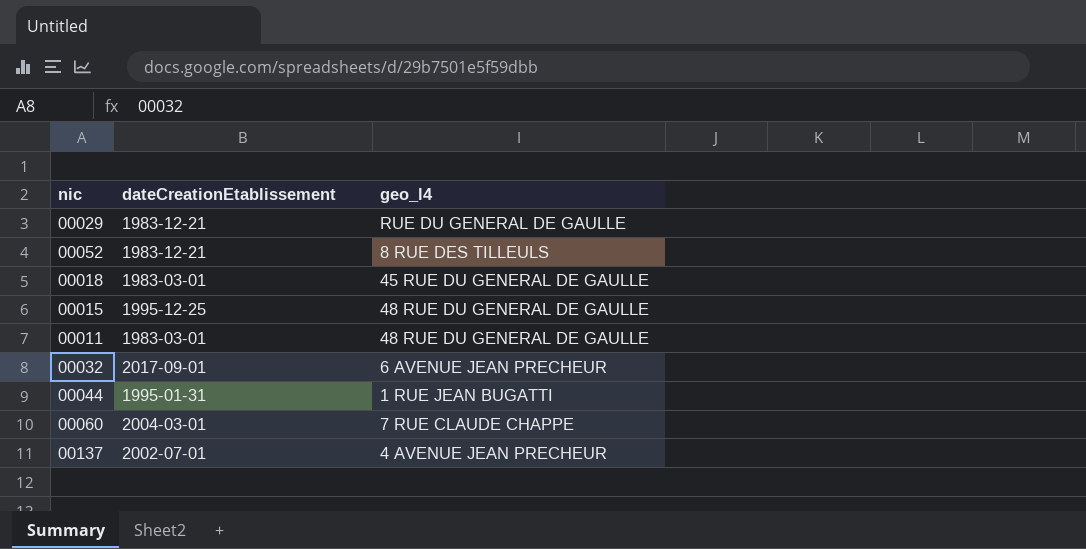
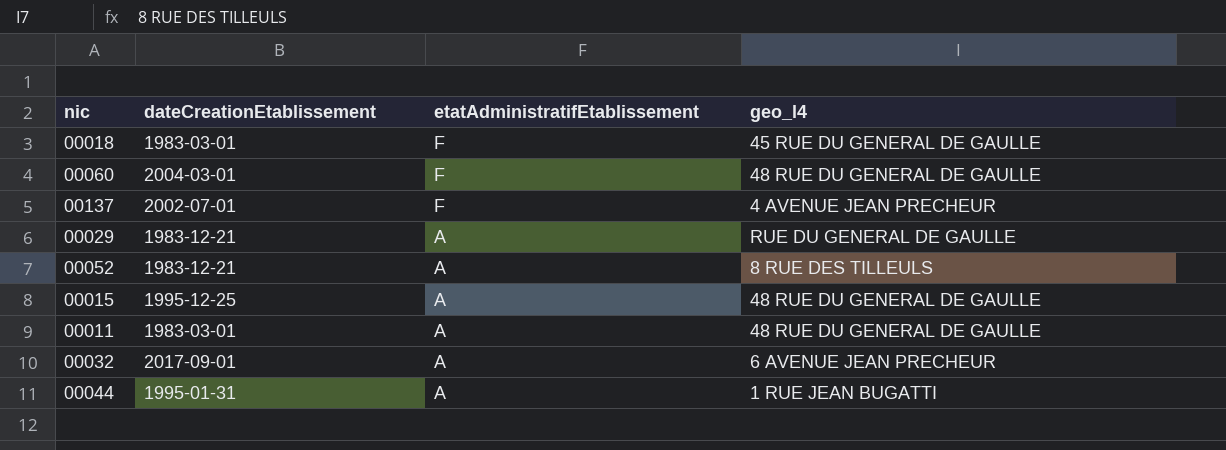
row order: none -> etatAdministratifEtablissement descending
column etatAdministratifEtablissement | position: none -> 3
00060 | geo_l4: 7 RUE CLAUDE CHAPPE -> 48 RUE DU GENERAL DE GAULLE

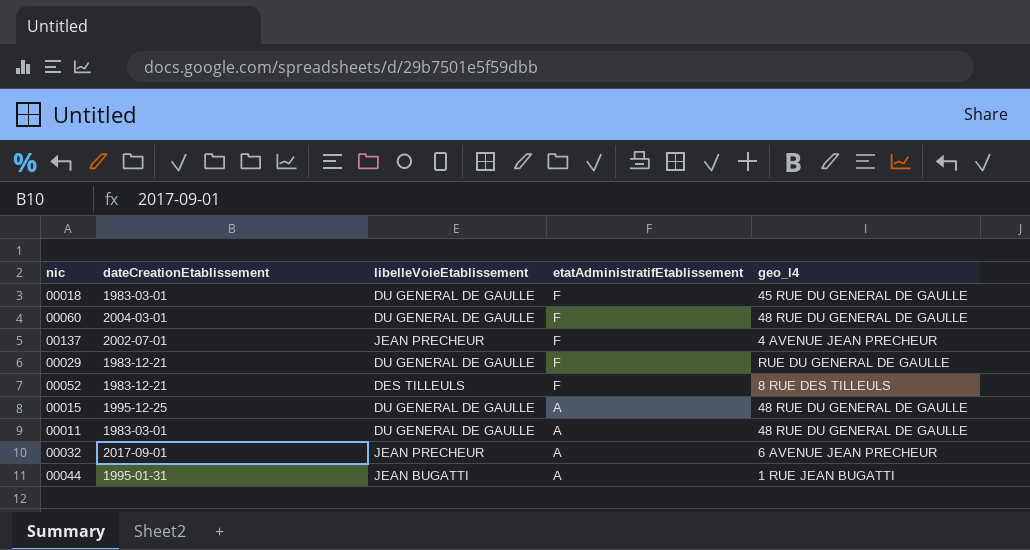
column libelleVoieEtablissement | position: none -> 3
00029 | etatAdministratifEtablissement: A -> F
00052 | etatAdministratifEtablissement: A -> F

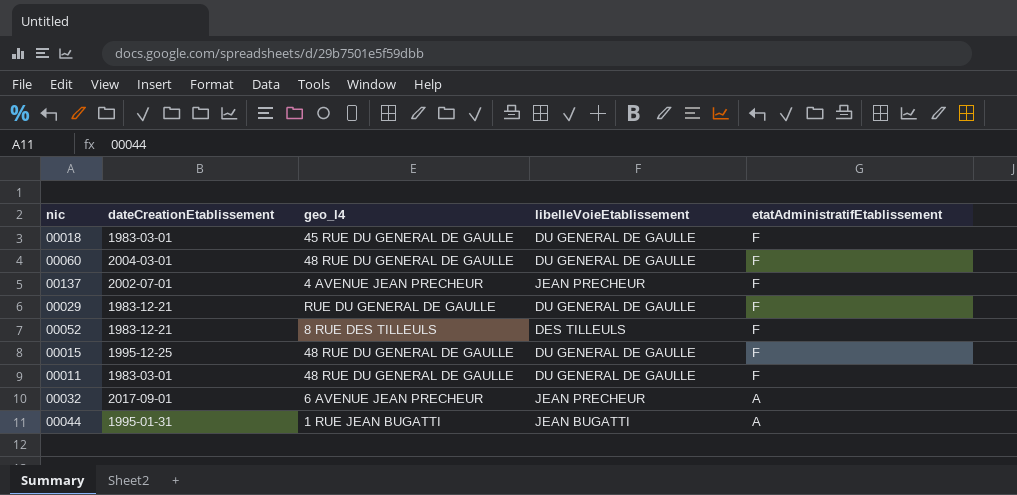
column geo_l4 | position: 5 -> 3
00015 | etatAdministratifEtablissement: A -> F
00011 | etatAdministratifEtablissement: A -> F

